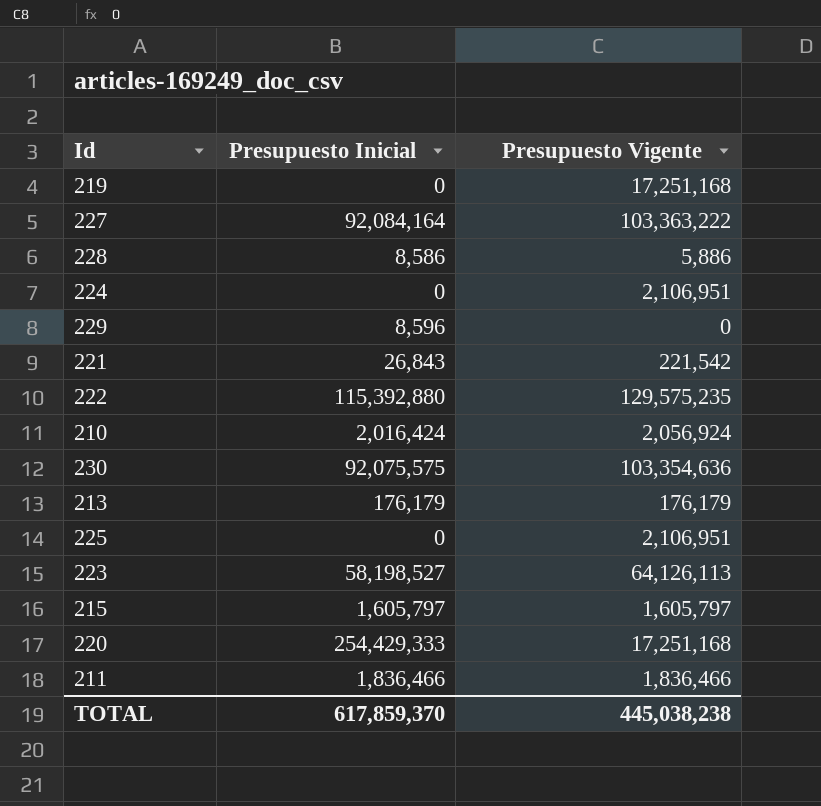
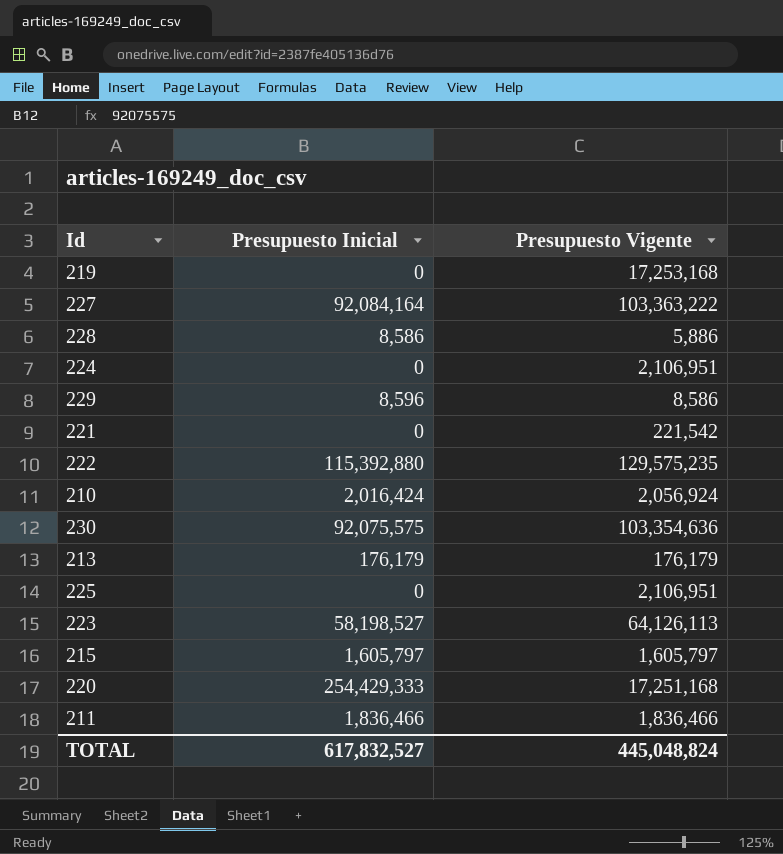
219 | Presupuesto Vigente: 17,251,168 -> 17,253,168
229 | Presupuesto Vigente: 0 -> 8,586
221 | Presupuesto Inicial: 26,843 -> 0
TOTAL | Presupuesto Inicial: 617,859,370 -> 617,832,527
TOTAL | Presupuesto Vigente: 445,038,238 -> 445,048,824

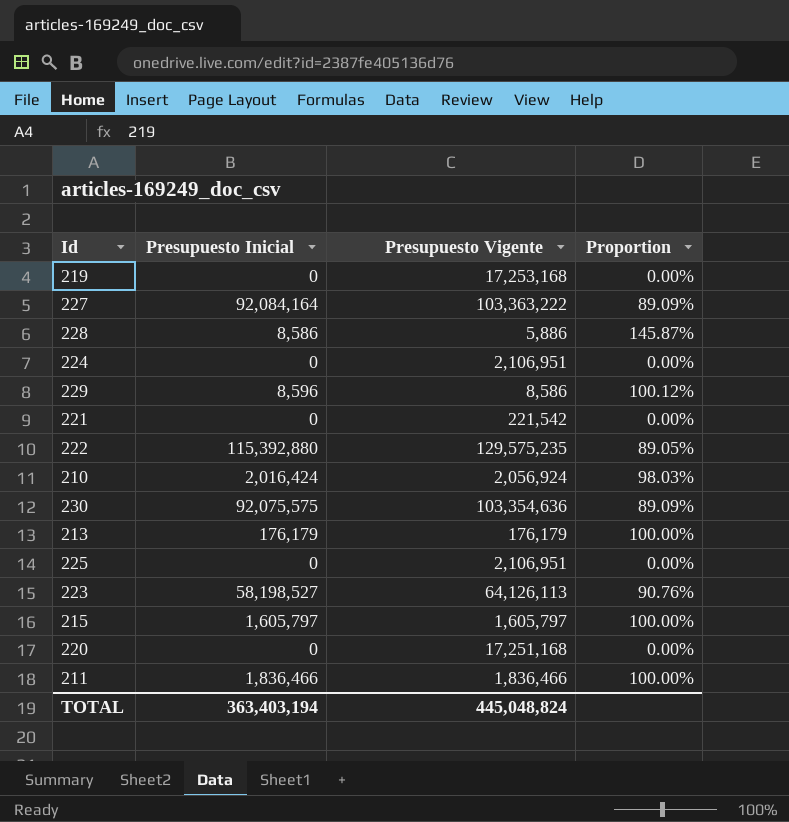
column Proportion | formula: none -> [Presupuesto Inicial] / [Presupuesto Vigente]
220 | Presupuesto Inicial: 254,429,333 -> 0
TOTAL | Presupuesto Inicial: 617,832,527 -> 363,403,194

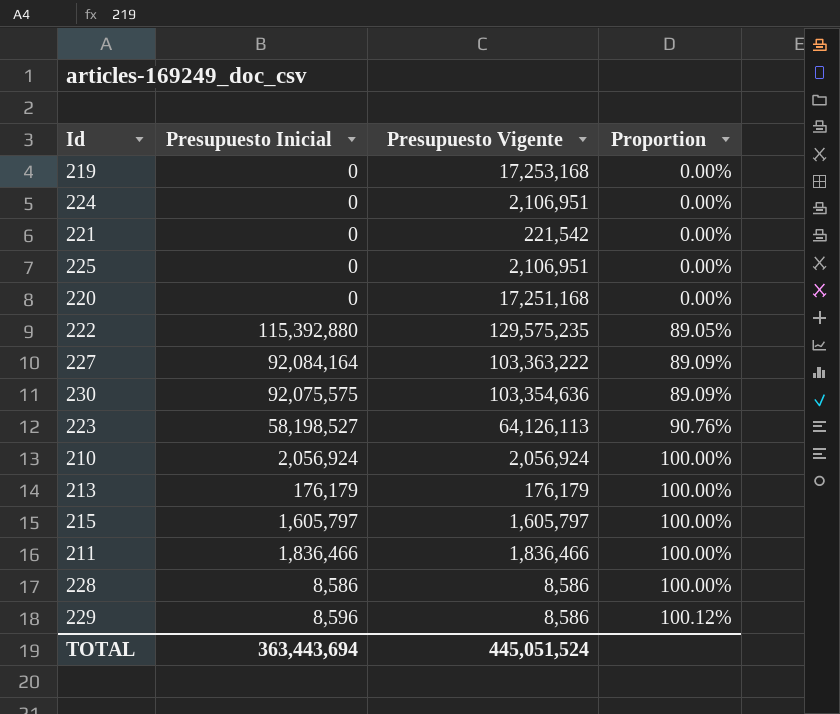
row order: none -> Proportion ascending
210 | Presupuesto Inicial: 2,016,424 -> 2,056,924
210 | Proportion: 98.03% -> 100.00%
228 | Presupuesto Vigente: 5,886 -> 8,586
228 | Proportion: 145.87% -> 100.00%
TOTAL | Presupuesto Inicial: 363,403,194 -> 363,443,694
TOTAL | Presupuesto Vigente: 445,048,824 -> 445,051,524

